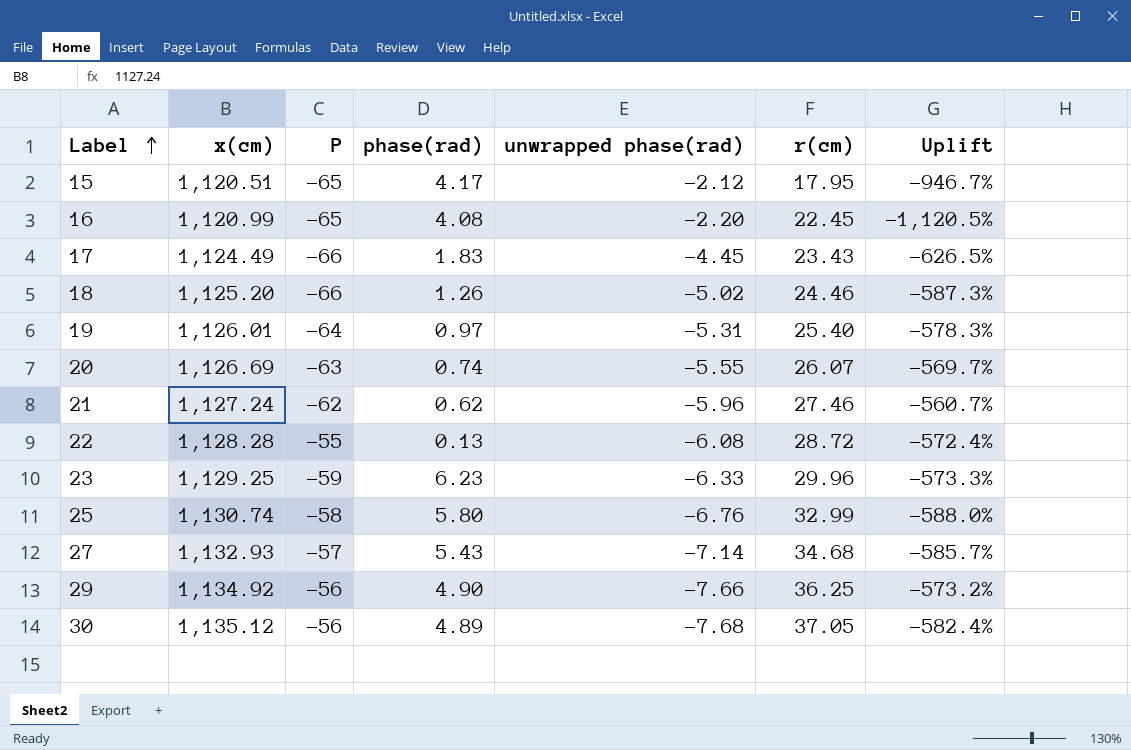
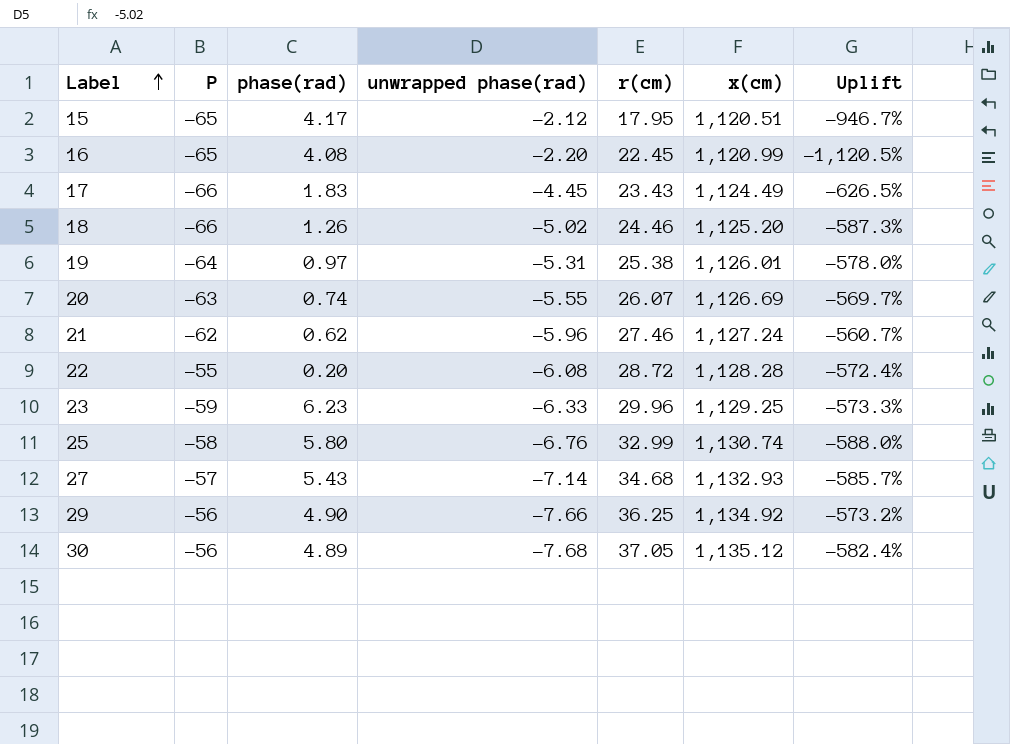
column x(cm) | position: 2 -> 6
19 | r(cm): 25.40 -> 25.38
19 | Uplift: -578.3% -> -578.0%
22 | phase(rad): 0.13 -> 0.20

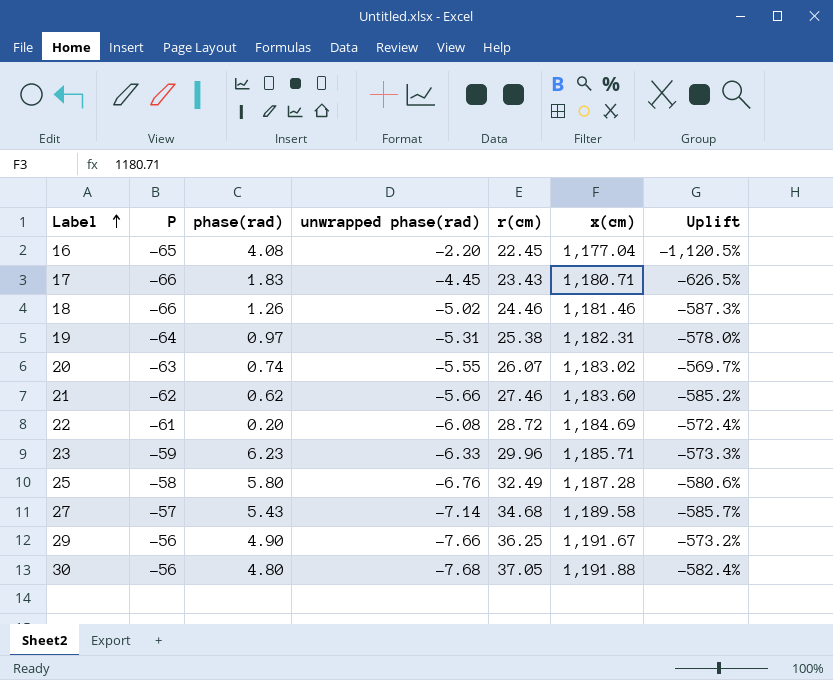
row 15: -65 | 4.17 | -2.12 | 17.95 | 1,120.51 | -946.7% -> none
16 | x(cm): 1,120.99 -> 1,177.04
17 | x(cm): 1,124.49 -> 1,180.71
18 | x(cm): 1,125.20 -> 1,181.46
19 | x(cm): 1,126.01 -> 1,182.31
20 | x(cm): 1,126.69 -> 1,183.02
21 | unwrapped phase(rad): -5.96 -> -5.66
21 | x(cm): 1,127.24 -> 1,183.60
21 | Uplift: -560.7% -> -585.2%
22 | P: -55 -> -61
22 | x(cm): 1,128.28 -> 1,184.69
23 | x(cm): 1,129.25 -> 1,185.71
25 | r(cm): 32.99 -> 32.49
25 | x(cm): 1,130.74 -> 1,187.28
25 | Uplift: -588.0% -> -580.6%
27 | x(cm): 1,132.93 -> 1,189.58
29 | x(cm): 1,134.92 -> 1,191.67
30 | phase(rad): 4.89 -> 4.80
30 | x(cm): 1,135.12 -> 1,191.88

